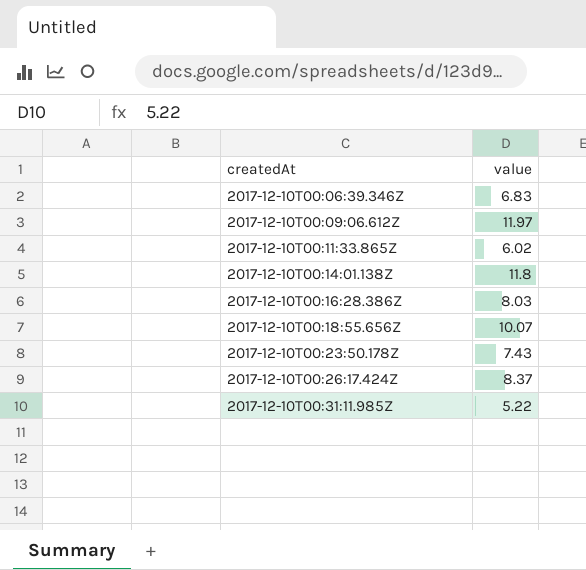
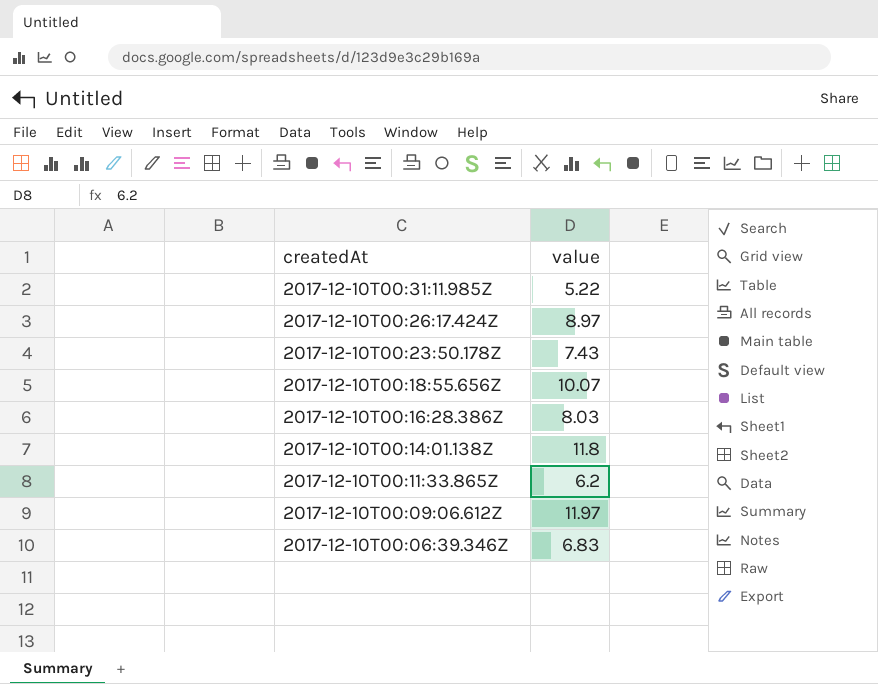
row order: createdAt ascending -> createdAt descending
2017-12-10T00:26:17.424Z | value: 8.37 -> 8.97
2017-12-10T00:11:33.865Z | value: 6.02 -> 6.2

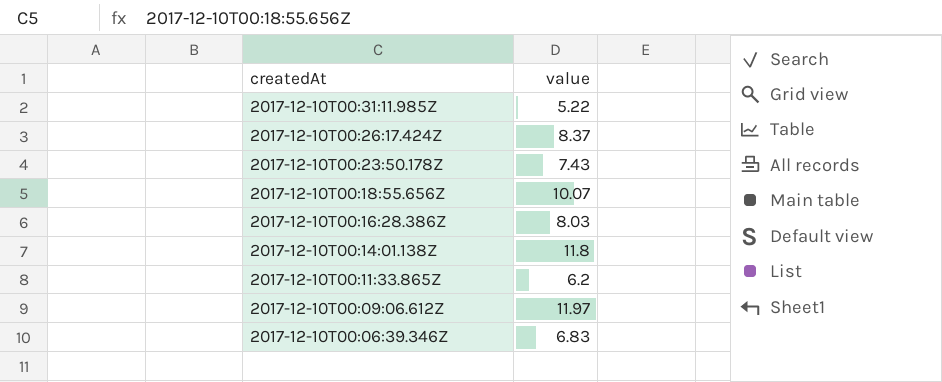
2017-12-10T00:26:17.424Z | value: 8.97 -> 8.37

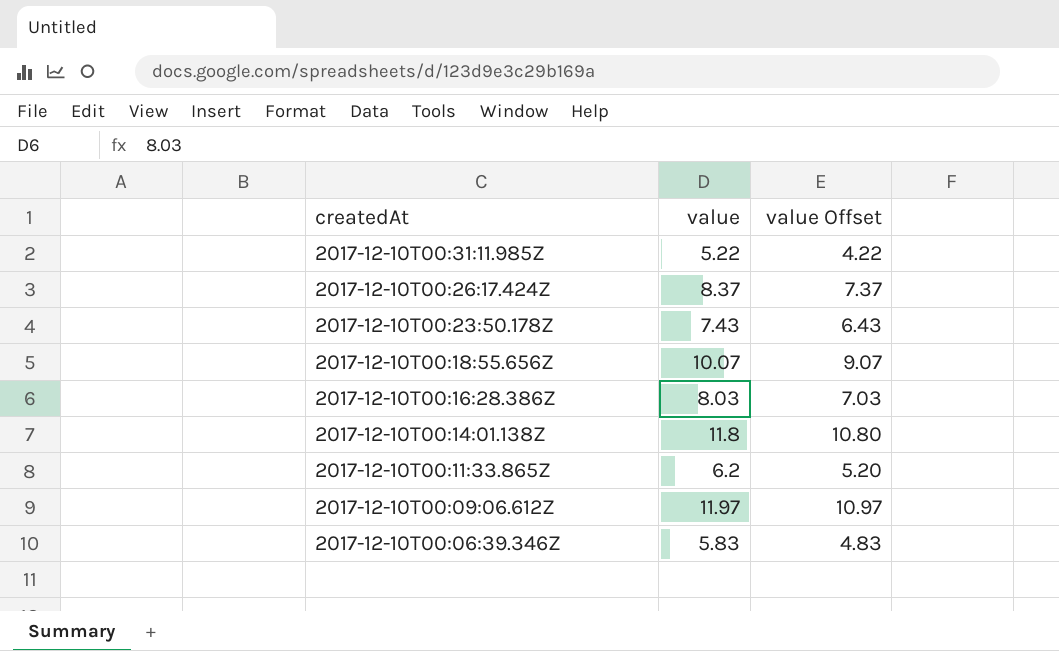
column value Offset | formula: none -> [value] - 1
2017-12-10T00:06:39.346Z | value: 6.83 -> 5.83

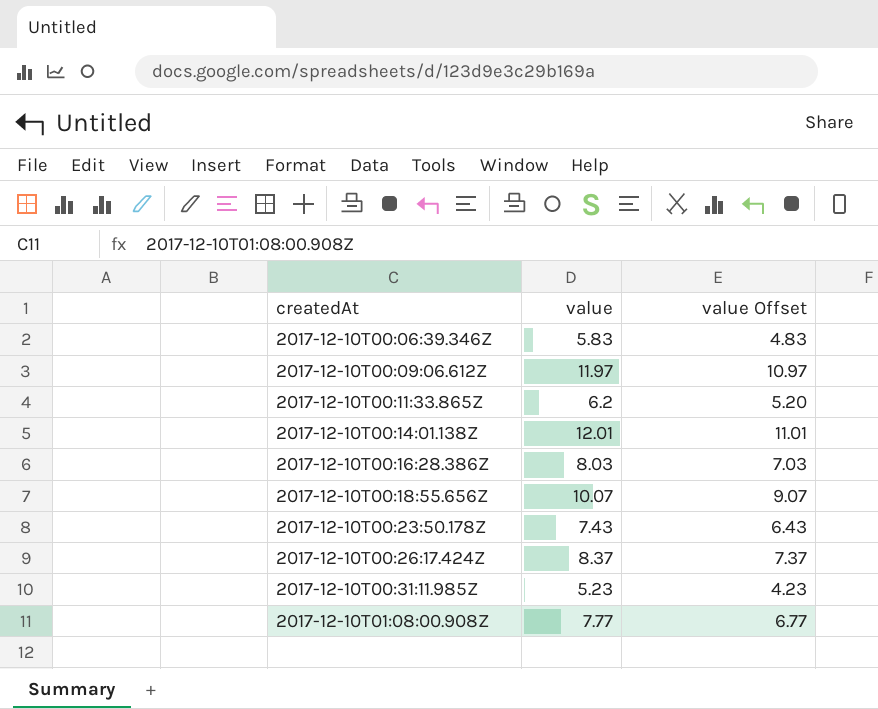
row order: createdAt descending -> createdAt ascending
2017-12-10T00:14:01.138Z | value: 11.8 -> 12.01
2017-12-10T00:14:01.138Z | value Offset: 10.80 -> 11.01
2017-12-10T00:31:11.985Z | value: 5.22 -> 5.23
2017-12-10T00:31:11.985Z | value Offset: 4.22 -> 4.23
row 2017-12-10T01:08:00.908Z: none -> 7.77 | 6.77

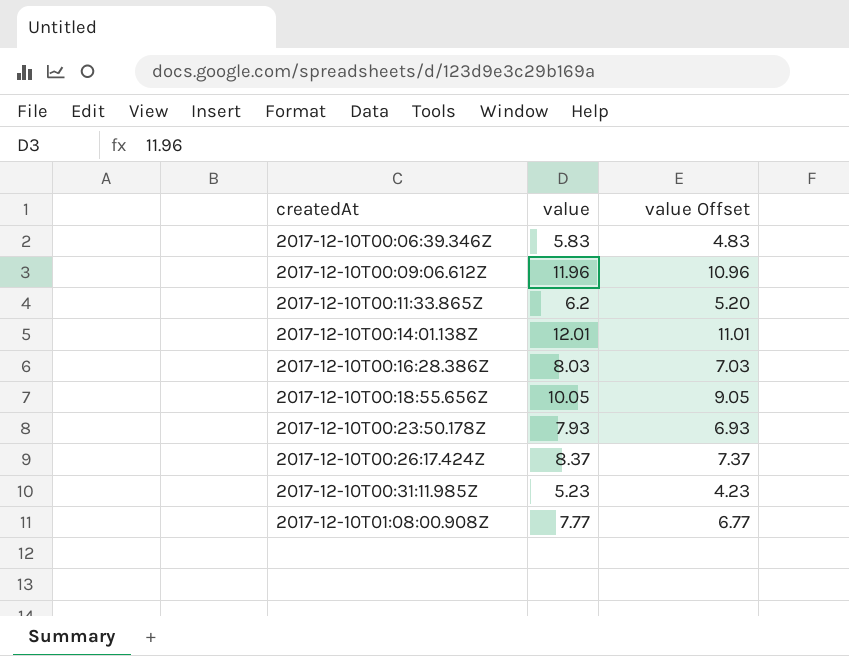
2017-12-10T00:09:06.612Z | value: 11.97 -> 11.96
2017-12-10T00:09:06.612Z | value Offset: 10.97 -> 10.96
2017-12-10T00:18:55.656Z | value: 10.07 -> 10.05
2017-12-10T00:18:55.656Z | value Offset: 9.07 -> 9.05
2017-12-10T00:23:50.178Z | value: 7.43 -> 7.93
2017-12-10T00:23:50.178Z | value Offset: 6.43 -> 6.93

